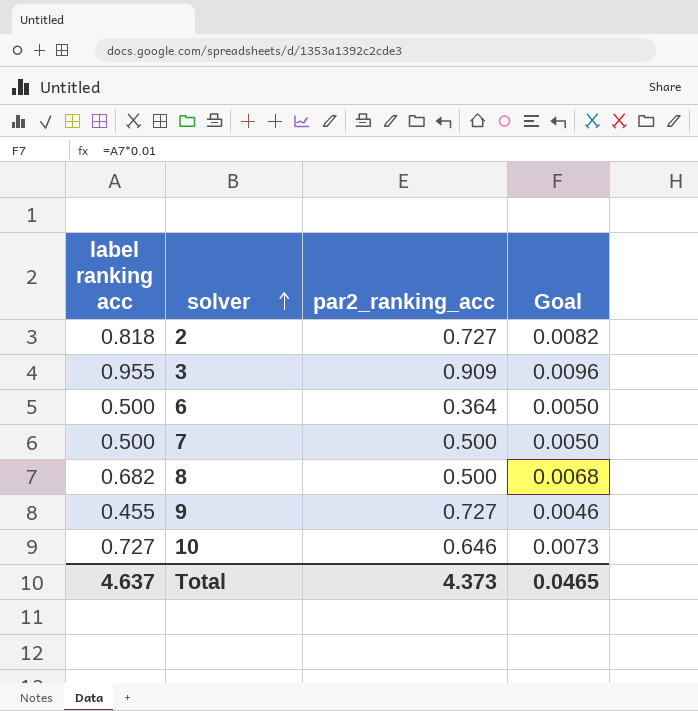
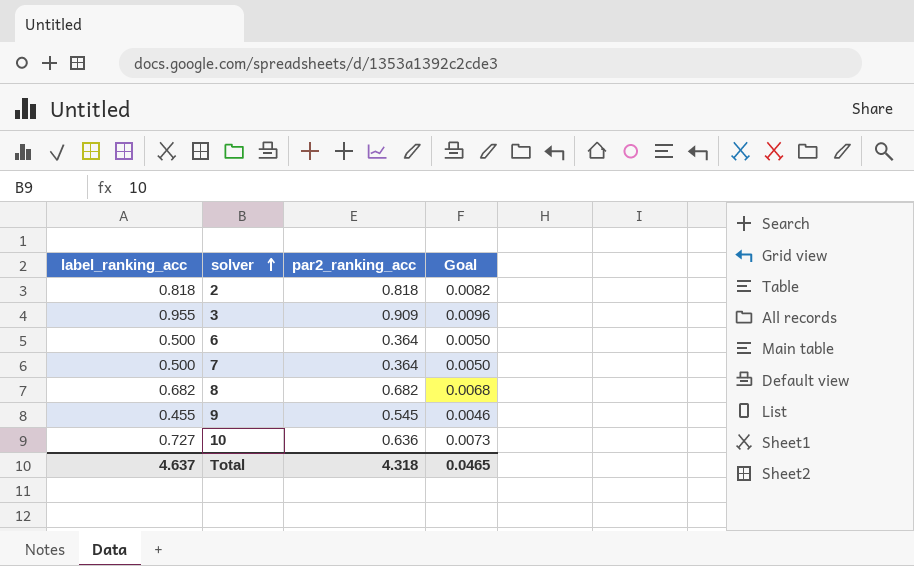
column name: label ranking acc -> label_ranking_acc
2 | par2_ranking_acc: 0.727 -> 0.818
7 | par2_ranking_acc: 0.500 -> 0.364
8 | par2_ranking_acc: 0.500 -> 0.682
9 | par2_ranking_acc: 0.727 -> 0.545
10 | par2_ranking_acc: 0.646 -> 0.636
Total | par2_ranking_acc: 4.373 -> 4.318

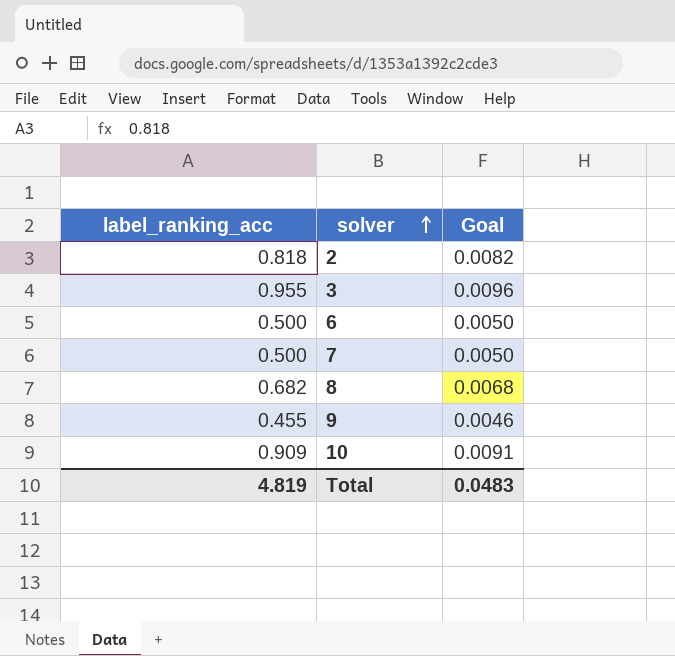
column par2_ranking_acc | position: 3 -> none
10 | label_ranking_acc: 0.727 -> 0.909
10 | Goal: 0.0073 -> 0.0091
Total | label_ranking_acc: 4.637 -> 4.819
Total | Goal: 0.0465 -> 0.0483

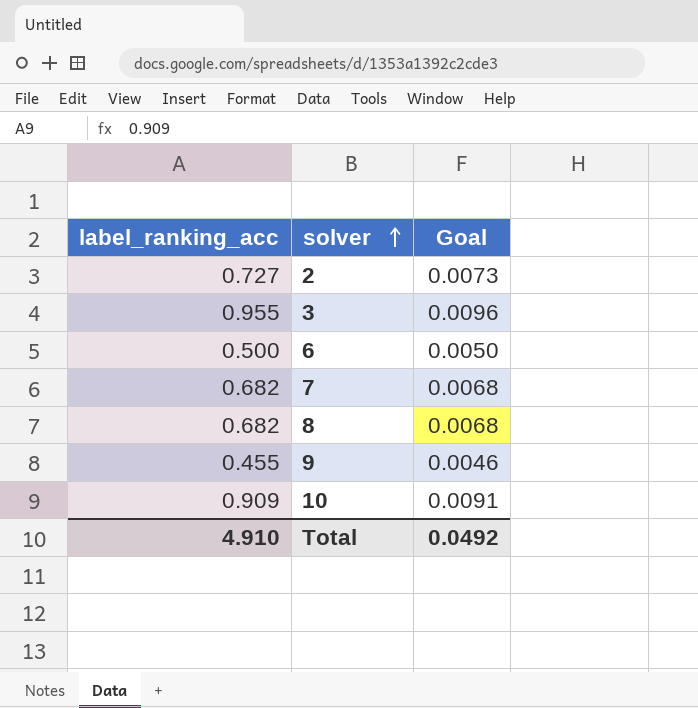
2 | label_ranking_acc: 0.818 -> 0.727
2 | Goal: 0.0082 -> 0.0073
7 | label_ranking_acc: 0.500 -> 0.682
7 | Goal: 0.0050 -> 0.0068
Total | label_ranking_acc: 4.819 -> 4.910
Total | Goal: 0.0483 -> 0.0492

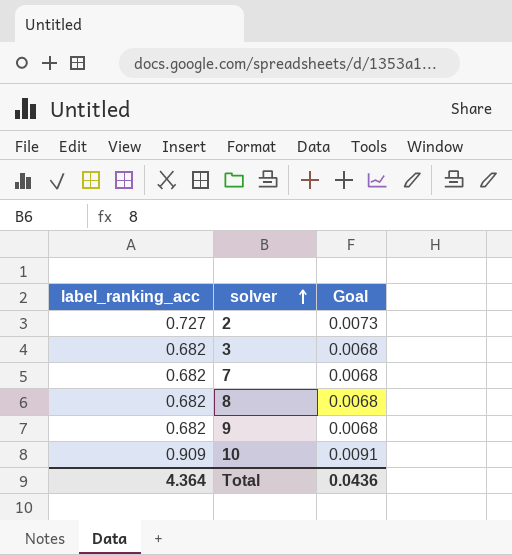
row 6: 0.500 | 0.0050 -> none
3 | label_ranking_acc: 0.955 -> 0.682
3 | Goal: 0.0096 -> 0.0068
9 | label_ranking_acc: 0.455 -> 0.682
9 | Goal: 0.0046 -> 0.0068
Total | label_ranking_acc: 4.910 -> 4.364
Total | Goal: 0.0492 -> 0.0436

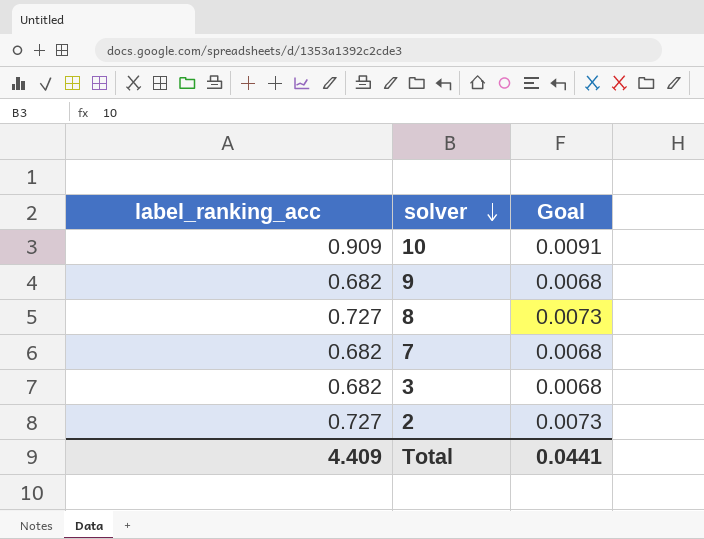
row order: solver ascending -> solver descending
8 | label_ranking_acc: 0.682 -> 0.727
8 | Goal: 0.0068 -> 0.0073
Total | label_ranking_acc: 4.364 -> 4.409
Total | Goal: 0.0436 -> 0.0441

